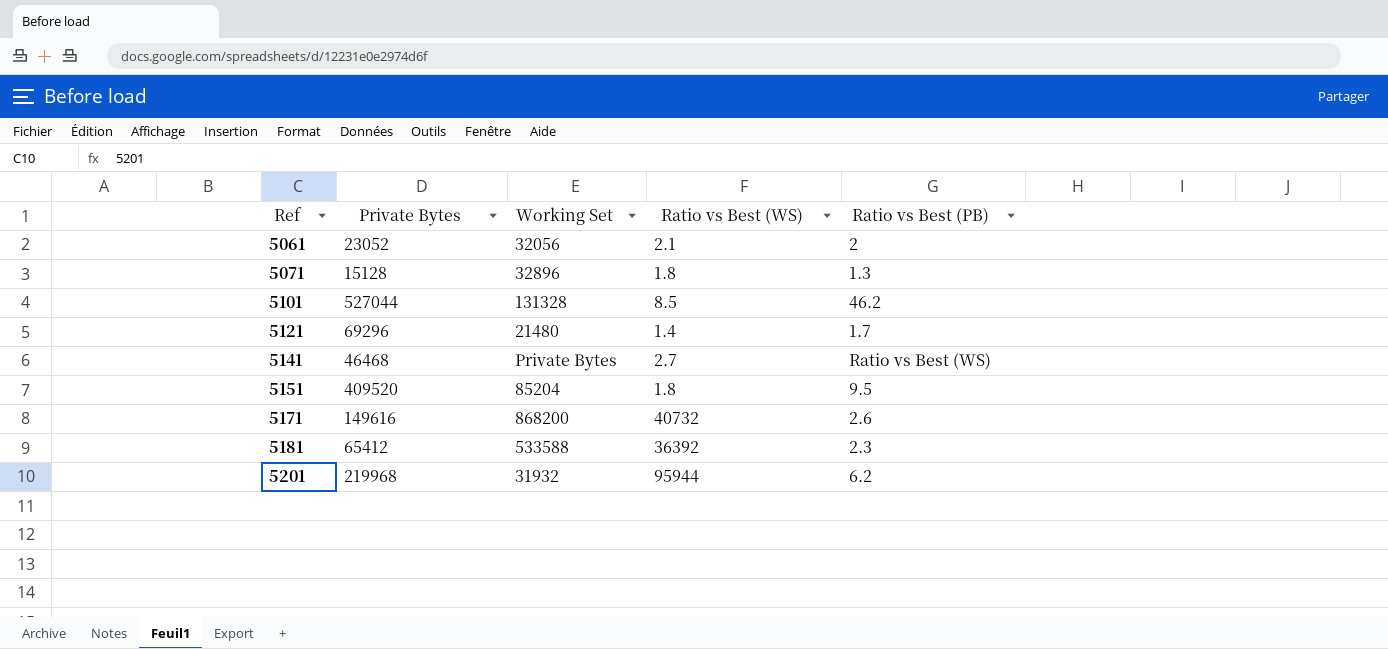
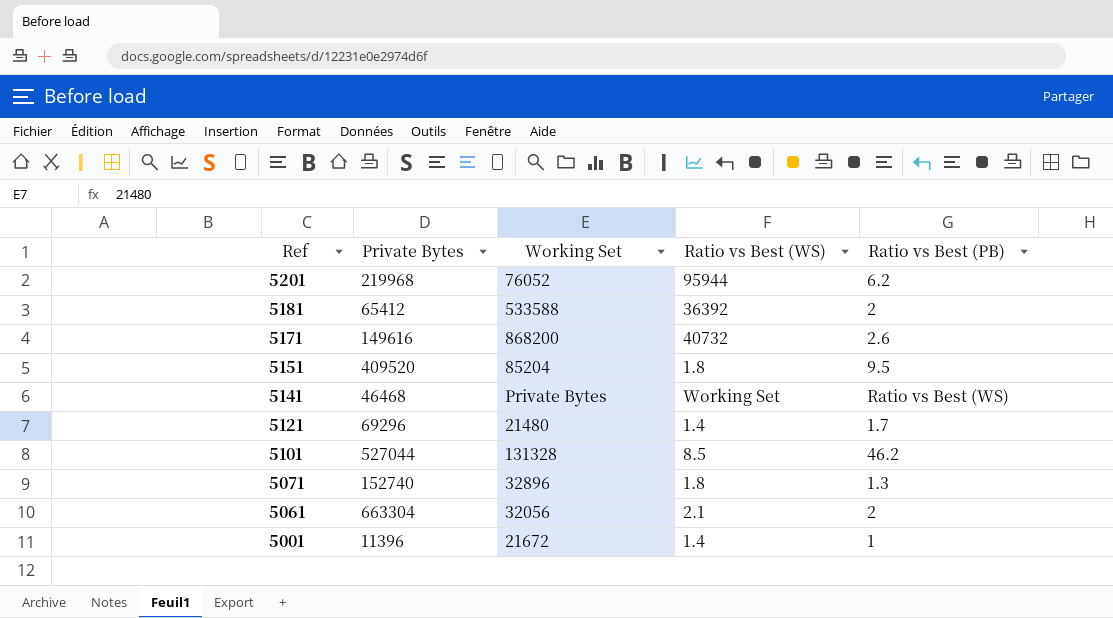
row order: Ref ascending -> Ref descending
5201 | Working Set: 31932 -> 76052
5181 | Ratio vs Best (PB): 2.3 -> 2
5141 | Ratio vs Best (WS): 2.7 -> Working Set
5071 | Private Bytes: 15128 -> 152740
5061 | Private Bytes: 23052 -> 663304
row 5001: none -> 11396 | 21672 | 1.4 | 1

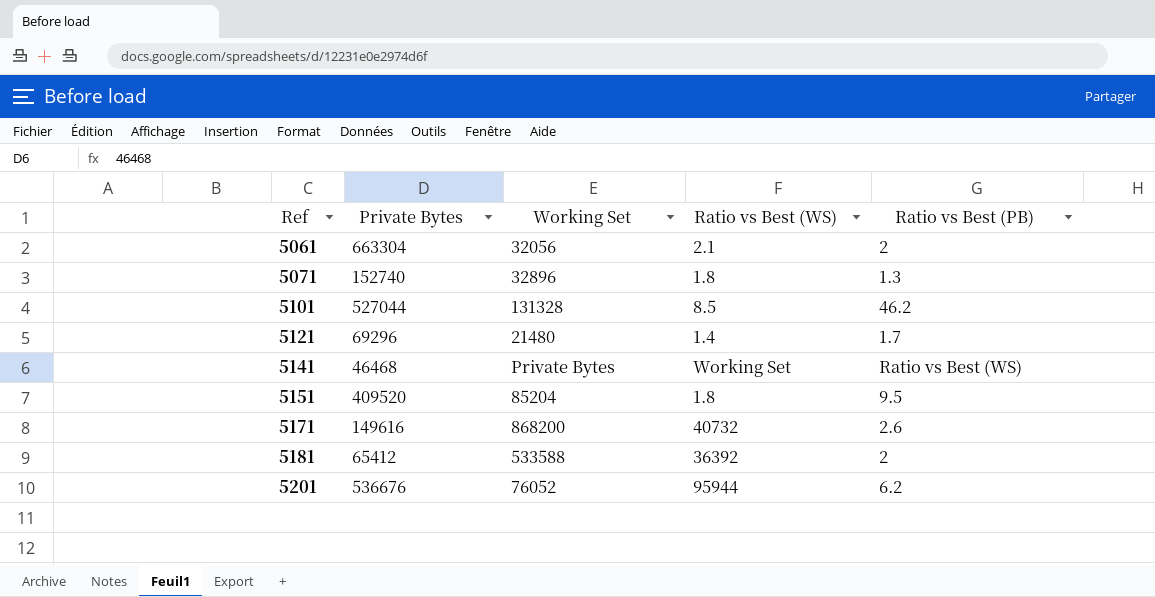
row order: Ref descending -> Ref ascending
row 5001: 11396 | 21672 | 1.4 | 1 -> none
5201 | Private Bytes: 219968 -> 536676

